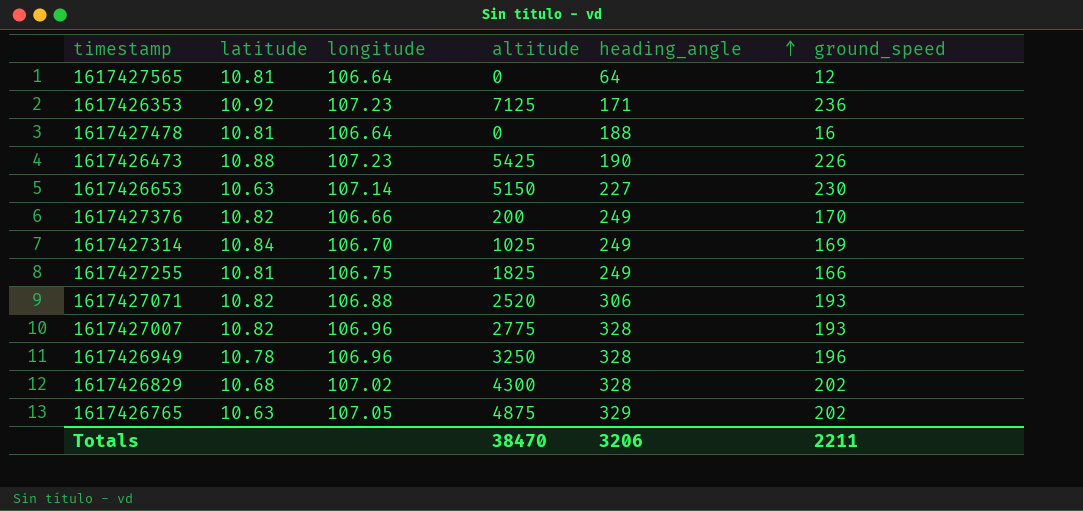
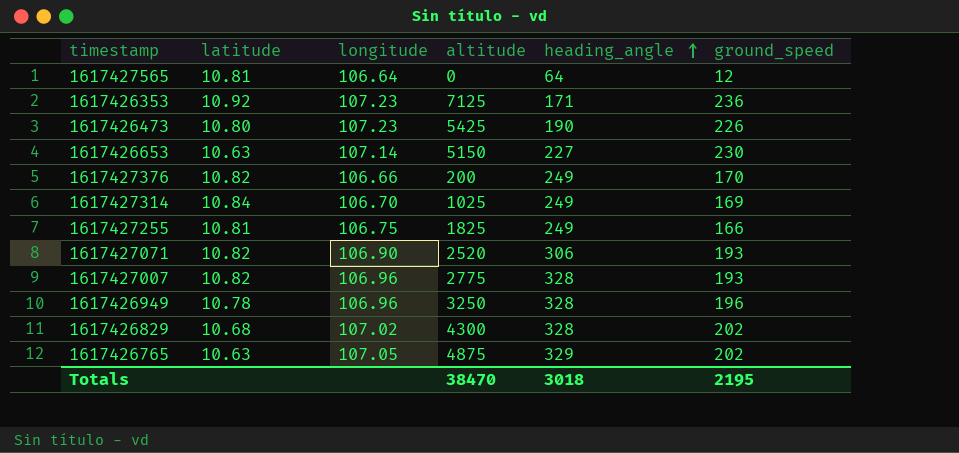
row 1617427478: 10.81 | 106.64 | 0 | 188 | 16 -> none
1617426473 | latitude: 10.88 -> 10.80
1617427071 | longitude: 106.88 -> 106.90
Totals | heading_angle: 3206 -> 3018
Totals | ground_speed: 2211 -> 2195

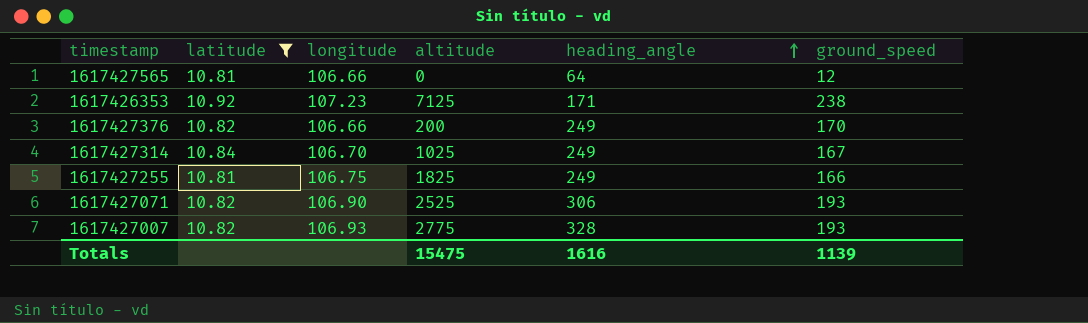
filter: none -> latitude >= 10.81
1617427565 | longitude: 106.64 -> 106.66
1617426353 | ground_speed: 236 -> 238
1617427314 | ground_speed: 169 -> 167
1617427071 | altitude: 2520 -> 2525
1617427007 | longitude: 106.96 -> 106.93
Totals | altitude: 38470 -> 15475
Totals | heading_angle: 3018 -> 1616
Totals | ground_speed: 2195 -> 1139

